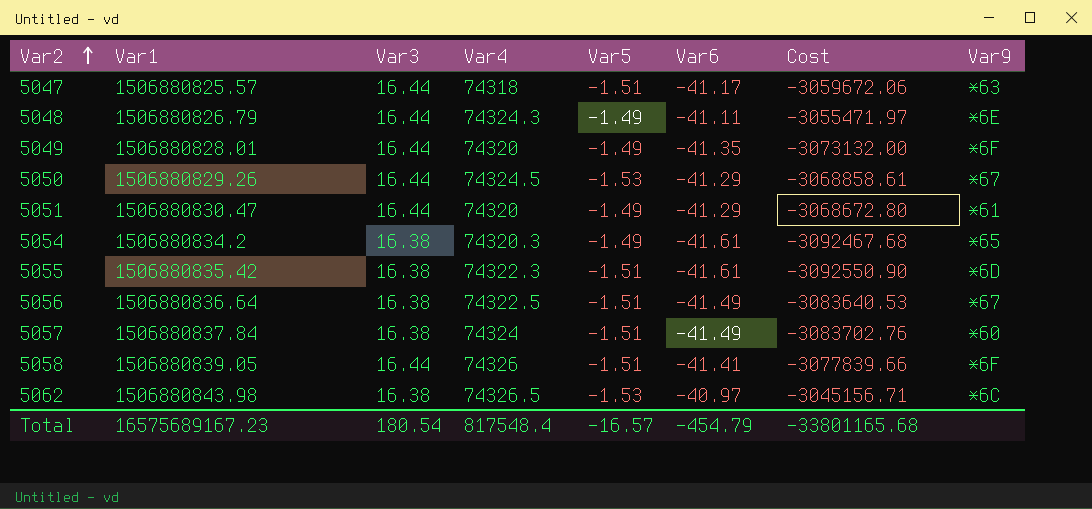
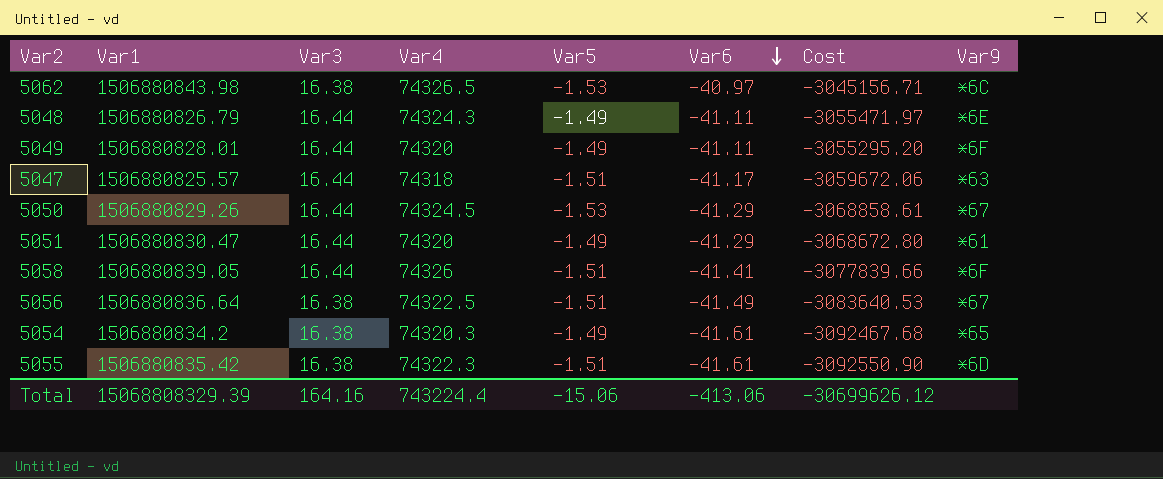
row order: Var2 ascending -> Var6 descending
row 5057: 1506880837.84 | 16.38 | 74324 | -1.51 | -41.49 | -3083702.76 | *60 -> none
5049 | Var6: -41.35 -> -41.11
5049 | Cost: -3073132.00 -> -3055295.20
Total | Var1: 16575689167.23 -> 15068808329.39
Total | Var3: 180.54 -> 164.16
Total | Var4: 817548.4 -> 743224.4
Total | Var5: -16.57 -> -15.06
Total | Var6: -454.79 -> -413.06
Total | Cost: -33801165.68 -> -30699626.12

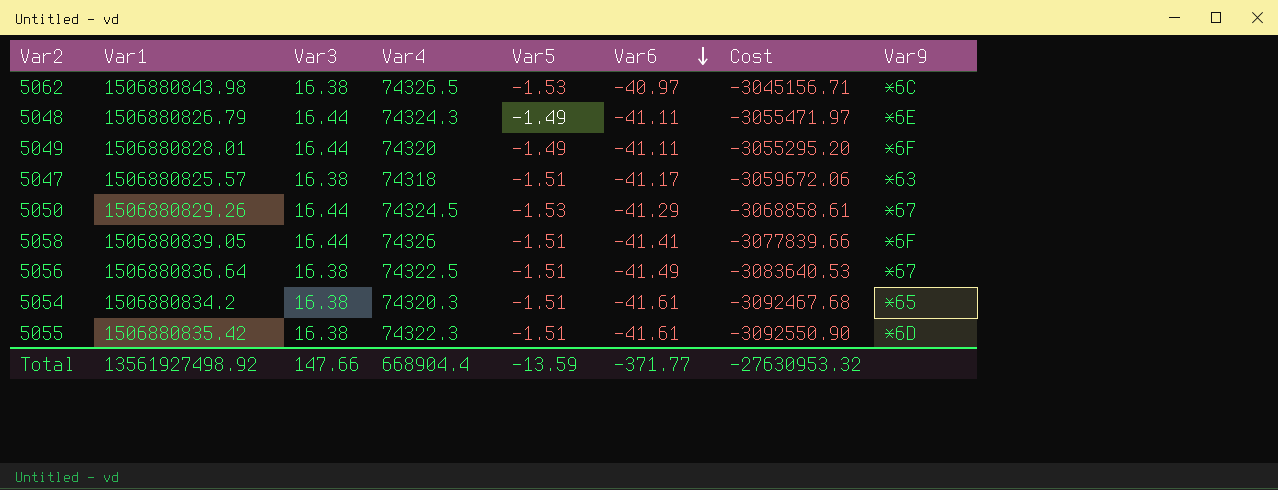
row 5051: 1506880830.47 | 16.44 | 74320 | -1.49 | -41.29 | -3068672.80 | *61 -> none
5047 | Var3: 16.44 -> 16.38
5054 | Var5: -1.49 -> -1.51
Total | Var1: 15068808329.39 -> 13561927498.92
Total | Var3: 164.16 -> 147.66
Total | Var4: 743224.4 -> 668904.4
Total | Var5: -15.06 -> -13.59
Total | Var6: -413.06 -> -371.77
Total | Cost: -30699626.12 -> -27630953.32

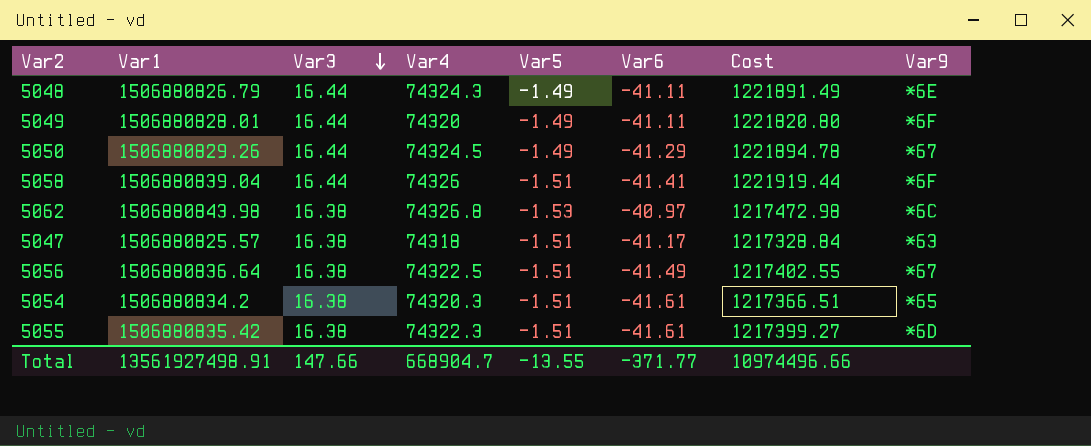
row order: Var6 descending -> Var3 descending
column Cost | formula: [Var4] * [Var6] -> [Var3] * [Var4]
5050 | Var5: -1.53 -> -1.49
5058 | Var1: 1506880839.05 -> 1506880839.04
5062 | Var4: 74326.5 -> 74326.8
Total | Var1: 13561927498.92 -> 13561927498.91
Total | Var4: 668904.4 -> 668904.7
Total | Var5: -13.59 -> -13.55
Total | Cost: -27630953.32 -> 10974496.66

